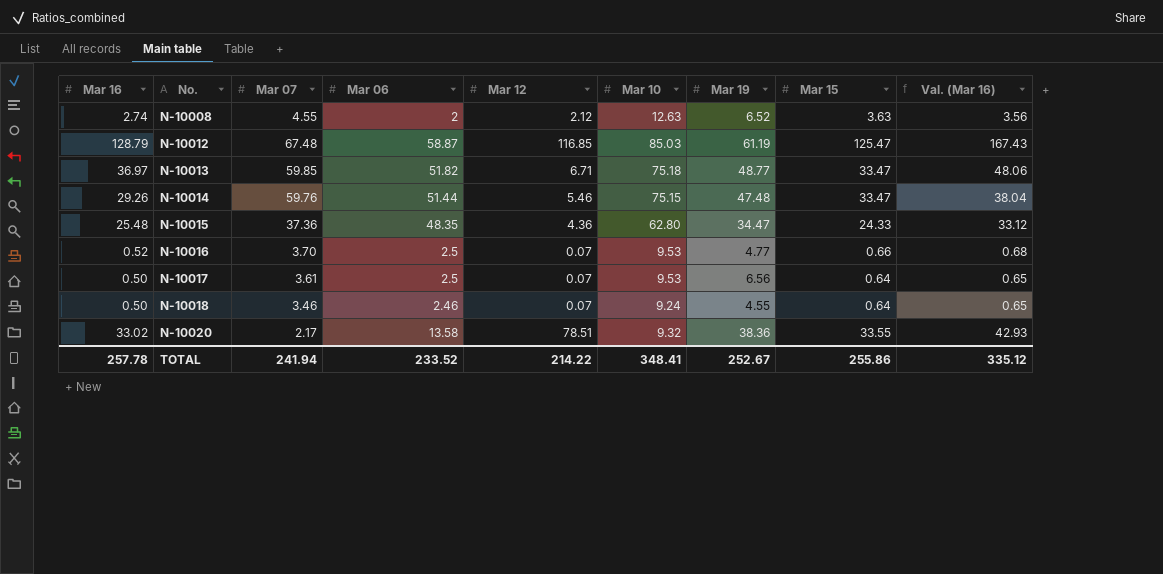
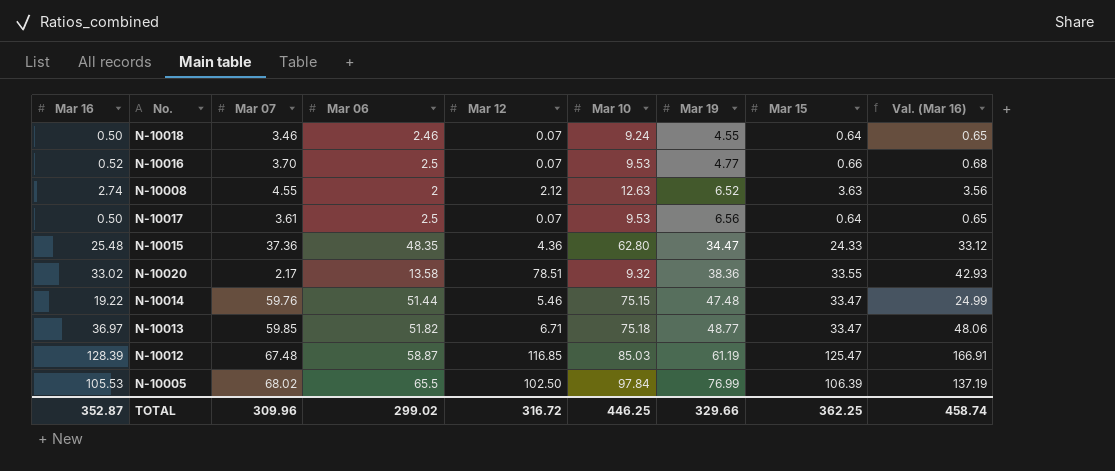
row order: No. ascending -> Mar 19 ascending
N-10014 | Mar 16: 29.26 -> 19.22
N-10014 | Val. (Mar 16): 38.04 -> 24.99
N-10012 | Mar 16: 128.79 -> 128.39
N-10012 | Val. (Mar 16): 167.43 -> 166.91
row N-10005: none -> 105.53 | 68.02 | 65.5 | 102.50 | 97.84 | 76.99 | 106.39 | 137.19
TOTAL | Mar 16: 257.78 -> 352.87
TOTAL | Mar 07: 241.94 -> 309.96
TOTAL | Mar 06: 233.52 -> 299.02
TOTAL | Mar 12: 214.22 -> 316.72
TOTAL | Mar 10: 348.41 -> 446.25
TOTAL | Mar 19: 252.67 -> 329.66
TOTAL | Mar 15: 255.86 -> 362.25
TOTAL | Val. (Mar 16): 335.12 -> 458.74

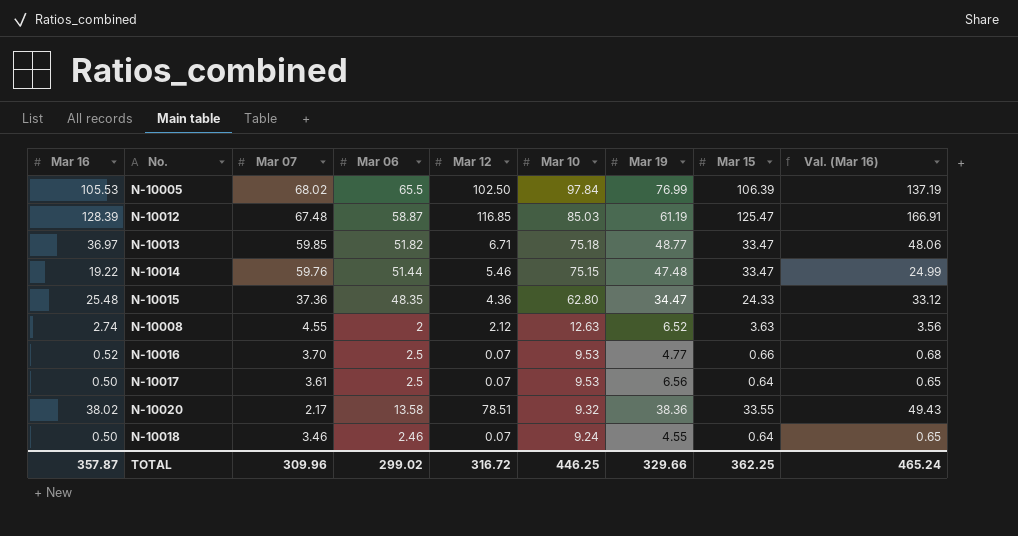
row order: Mar 19 ascending -> Mar 10 descending
N-10020 | Mar 16: 33.02 -> 38.02
N-10020 | Val. (Mar 16): 42.93 -> 49.43
TOTAL | Mar 16: 352.87 -> 357.87
TOTAL | Val. (Mar 16): 458.74 -> 465.24

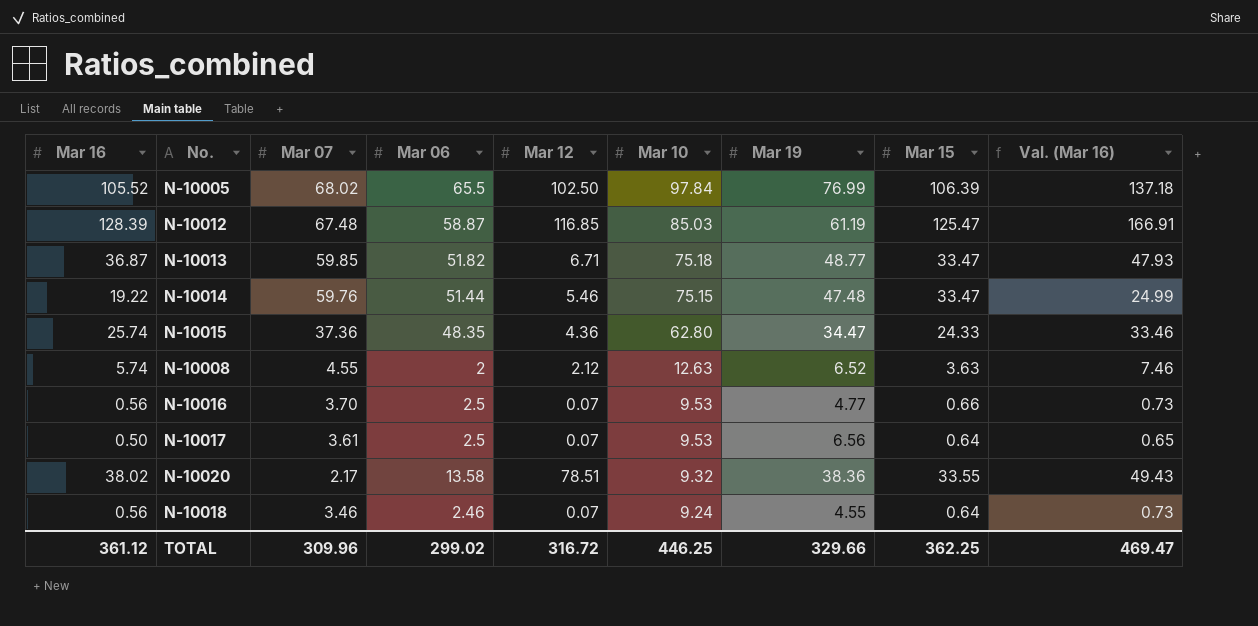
N-10005 | Mar 16: 105.53 -> 105.52
N-10005 | Val. (Mar 16): 137.19 -> 137.18
N-10013 | Mar 16: 36.97 -> 36.87
N-10013 | Val. (Mar 16): 48.06 -> 47.93
N-10015 | Mar 16: 25.48 -> 25.74
N-10015 | Val. (Mar 16): 33.12 -> 33.46
N-10008 | Mar 16: 2.74 -> 5.74
N-10008 | Val. (Mar 16): 3.56 -> 7.46
N-10016 | Mar 16: 0.52 -> 0.56
N-10016 | Val. (Mar 16): 0.68 -> 0.73
N-10018 | Mar 16: 0.50 -> 0.56
N-10018 | Val. (Mar 16): 0.65 -> 0.73
TOTAL | Mar 16: 357.87 -> 361.12
TOTAL | Val. (Mar 16): 465.24 -> 469.47

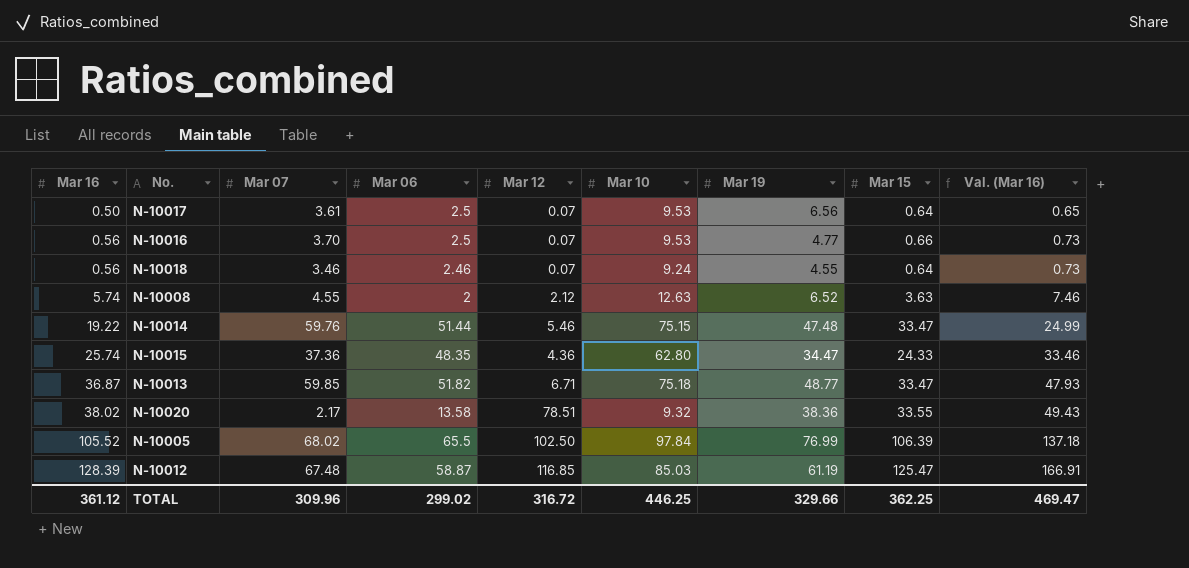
row order: Mar 10 descending -> Mar 16 ascending

